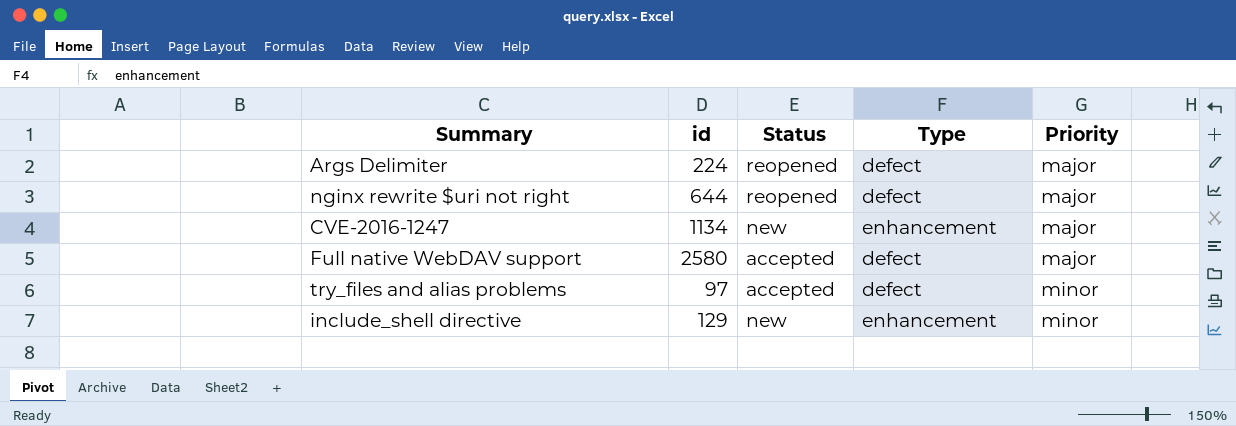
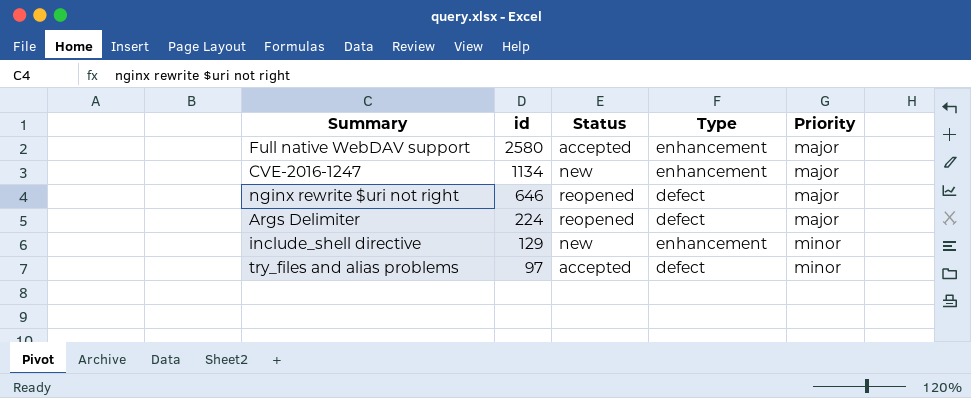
row order: Priority ascending -> id descending
Full native WebDAV support | Type: defect -> enhancement
nginx rewrite $uri not right | id: 644 -> 646

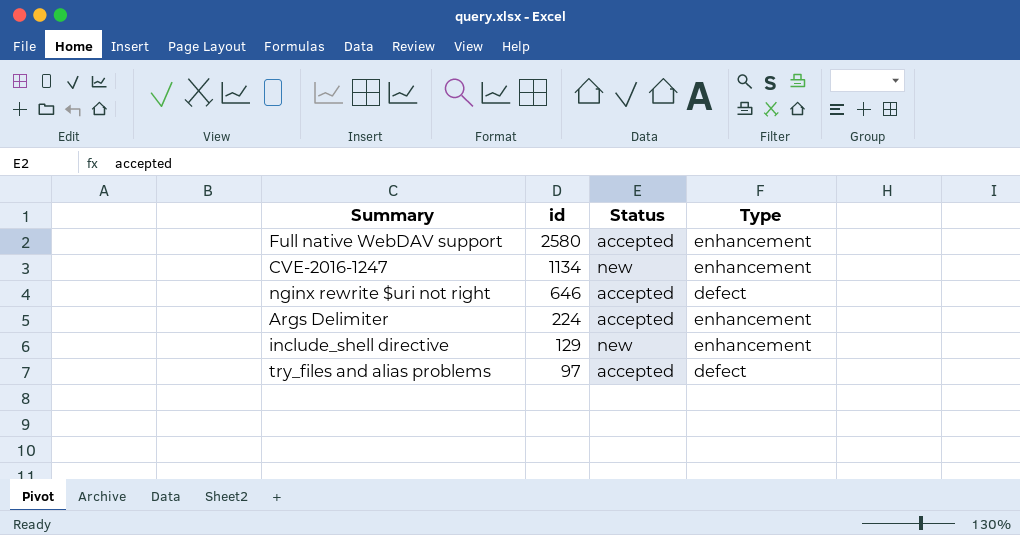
column Priority | position: 5 -> none
nginx rewrite $uri not right | Status: reopened -> accepted
Args Delimiter | Status: reopened -> accepted
Args Delimiter | Type: defect -> enhancement

